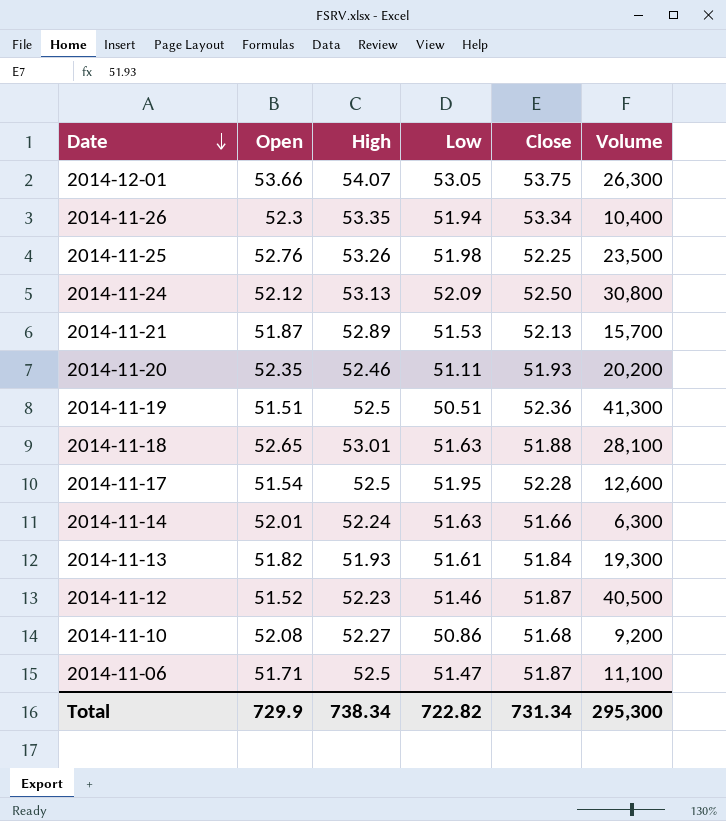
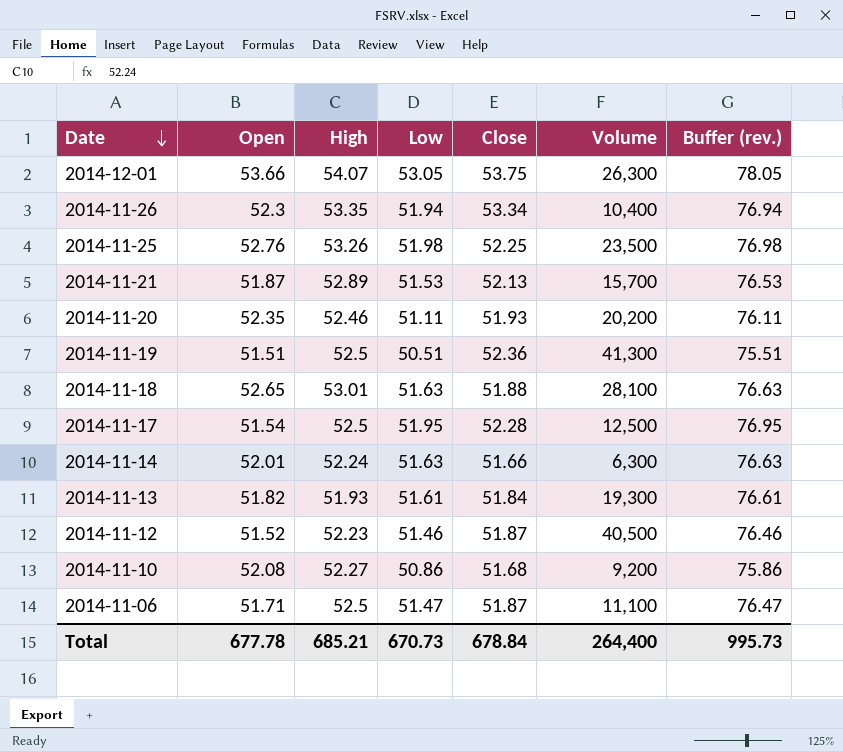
column Buffer (rev.) | formula: none -> [Low] + 25
row 2014-11-24: 52.12 | 53.13 | 52.09 | 52.50 | 30,800 -> none
2014-11-17 | Volume: 12,600 -> 12,500
Total | Open: 729.9 -> 677.78
Total | High: 738.34 -> 685.21
Total | Low: 722.82 -> 670.73
Total | Close: 731.34 -> 678.84
Total | Volume: 295,300 -> 264,400

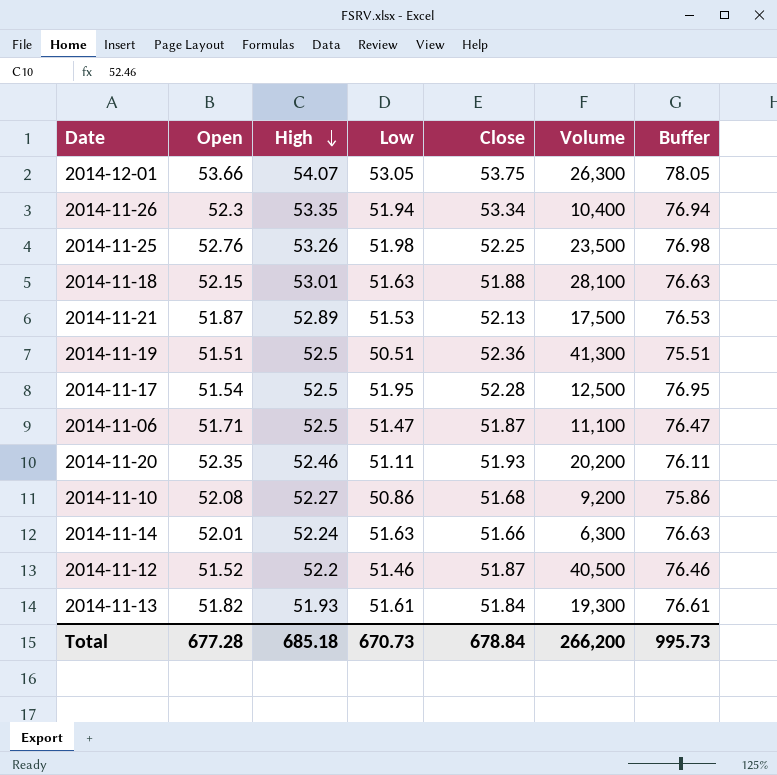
row order: Date descending -> High descending
column name: Buffer (rev.) -> Buffer
2014-11-18 | Open: 52.65 -> 52.15
2014-11-21 | Volume: 15,700 -> 17,500
2014-11-12 | High: 52.23 -> 52.2
Total | Open: 677.78 -> 677.28
Total | High: 685.21 -> 685.18
Total | Volume: 264,400 -> 266,200

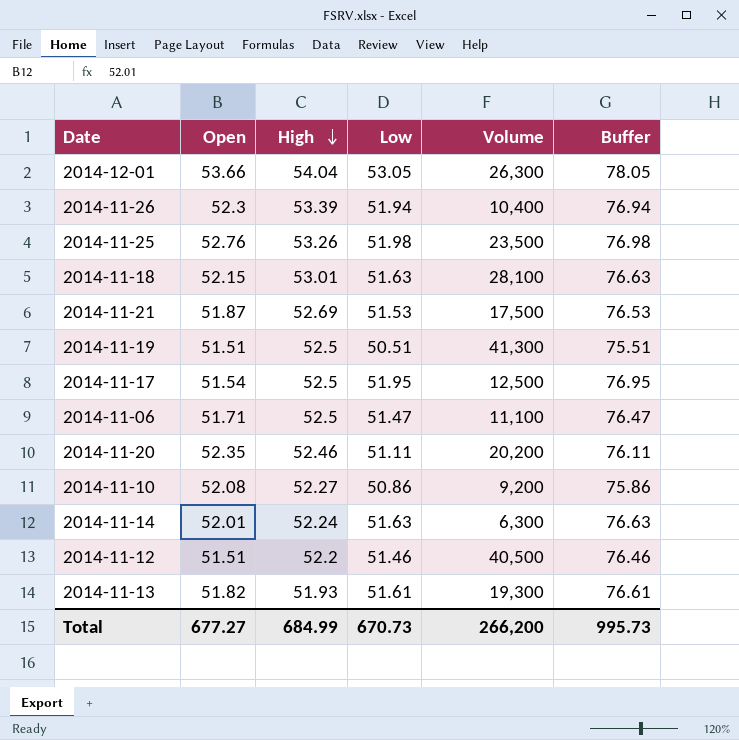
column Close | position: 5 -> none
2014-12-01 | High: 54.07 -> 54.04
2014-11-26 | High: 53.35 -> 53.39
2014-11-21 | High: 52.89 -> 52.69
2014-11-12 | Open: 51.52 -> 51.51
Total | Open: 677.28 -> 677.27
Total | High: 685.18 -> 684.99

